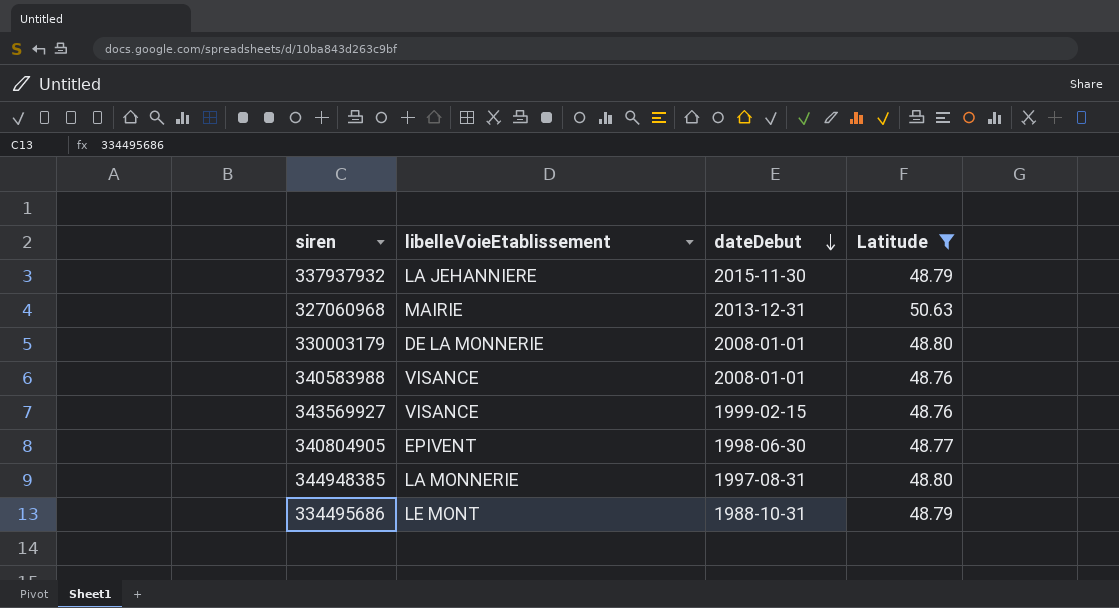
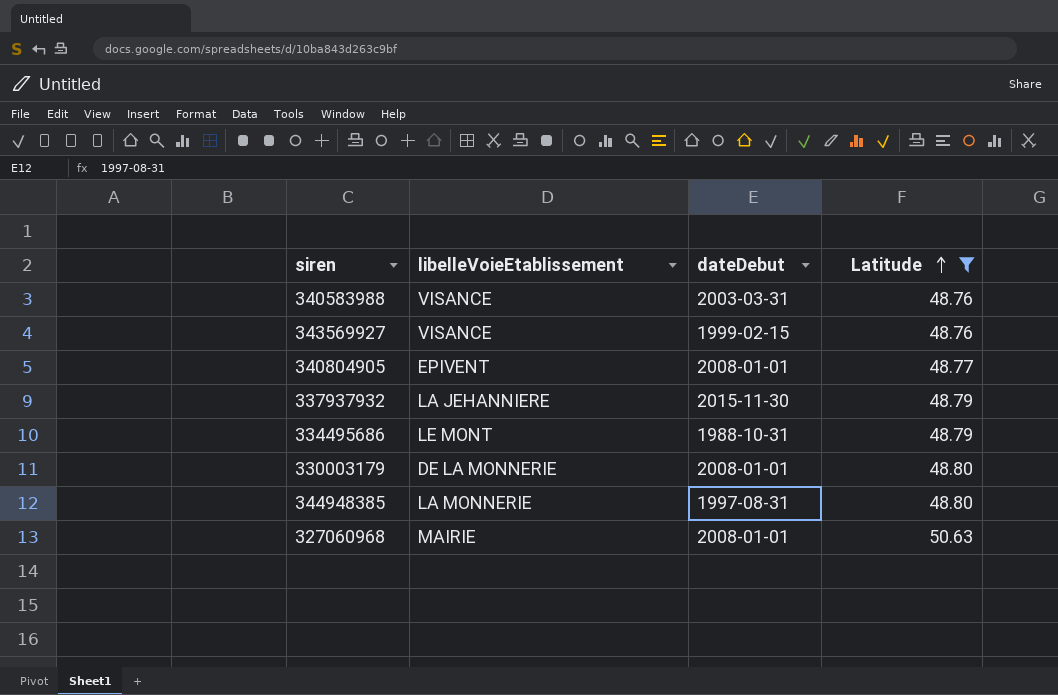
row order: dateDebut descending -> Latitude ascending
340583988 | dateDebut: 2008-01-01 -> 2003-03-31
340804905 | dateDebut: 1998-06-30 -> 2008-01-01
327060968 | dateDebut: 2013-12-31 -> 2008-01-01

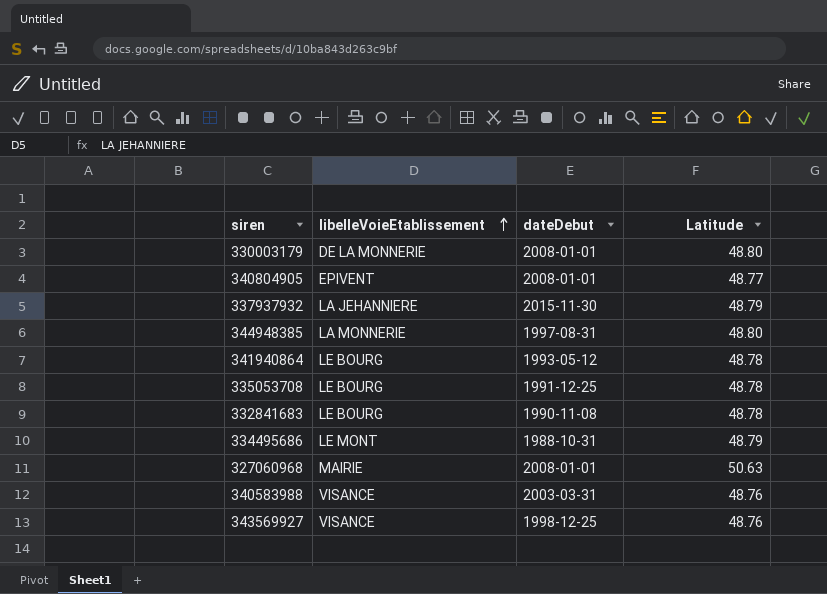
filter: Latitude != 48.78 -> none
row order: Latitude ascending -> libelleVoieEtablissement ascending
343569927 | dateDebut: 1999-02-15 -> 1998-12-25

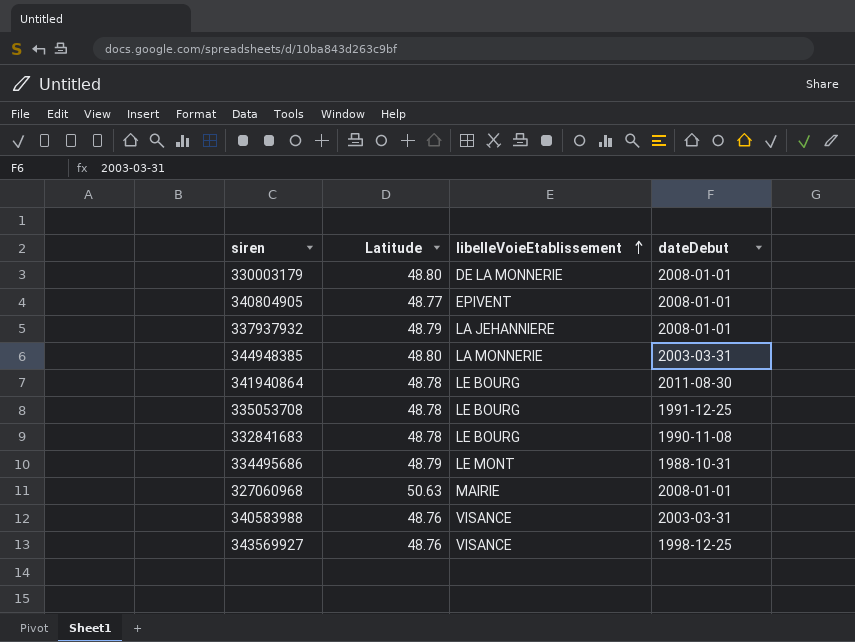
column Latitude | position: 4 -> 2
337937932 | dateDebut: 2015-11-30 -> 2008-01-01
344948385 | dateDebut: 1997-08-31 -> 2003-03-31
341940864 | dateDebut: 1993-05-12 -> 2011-08-30

